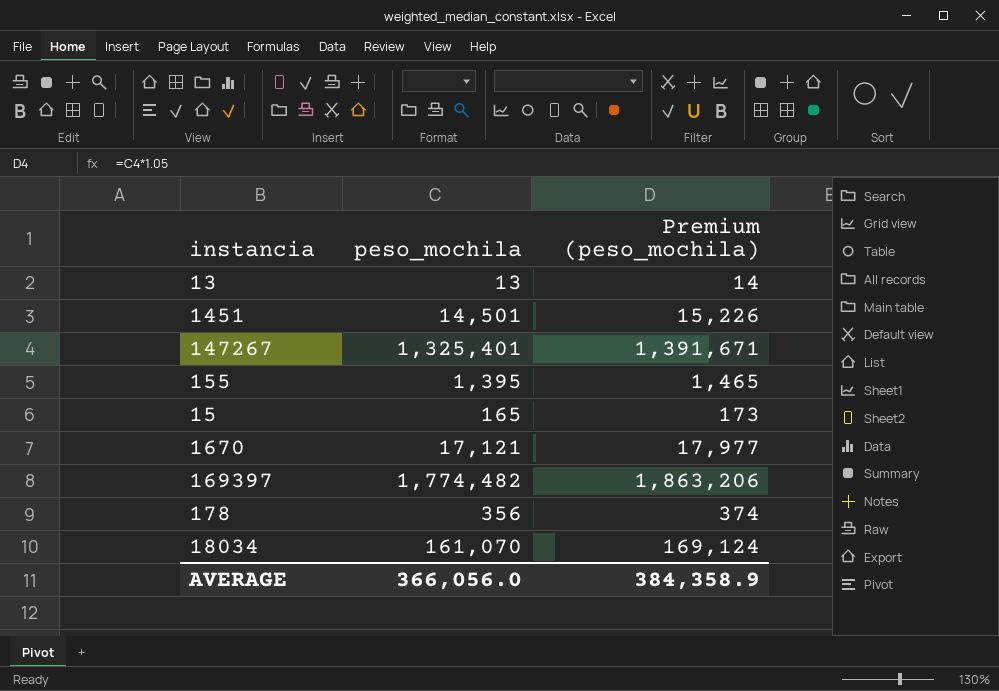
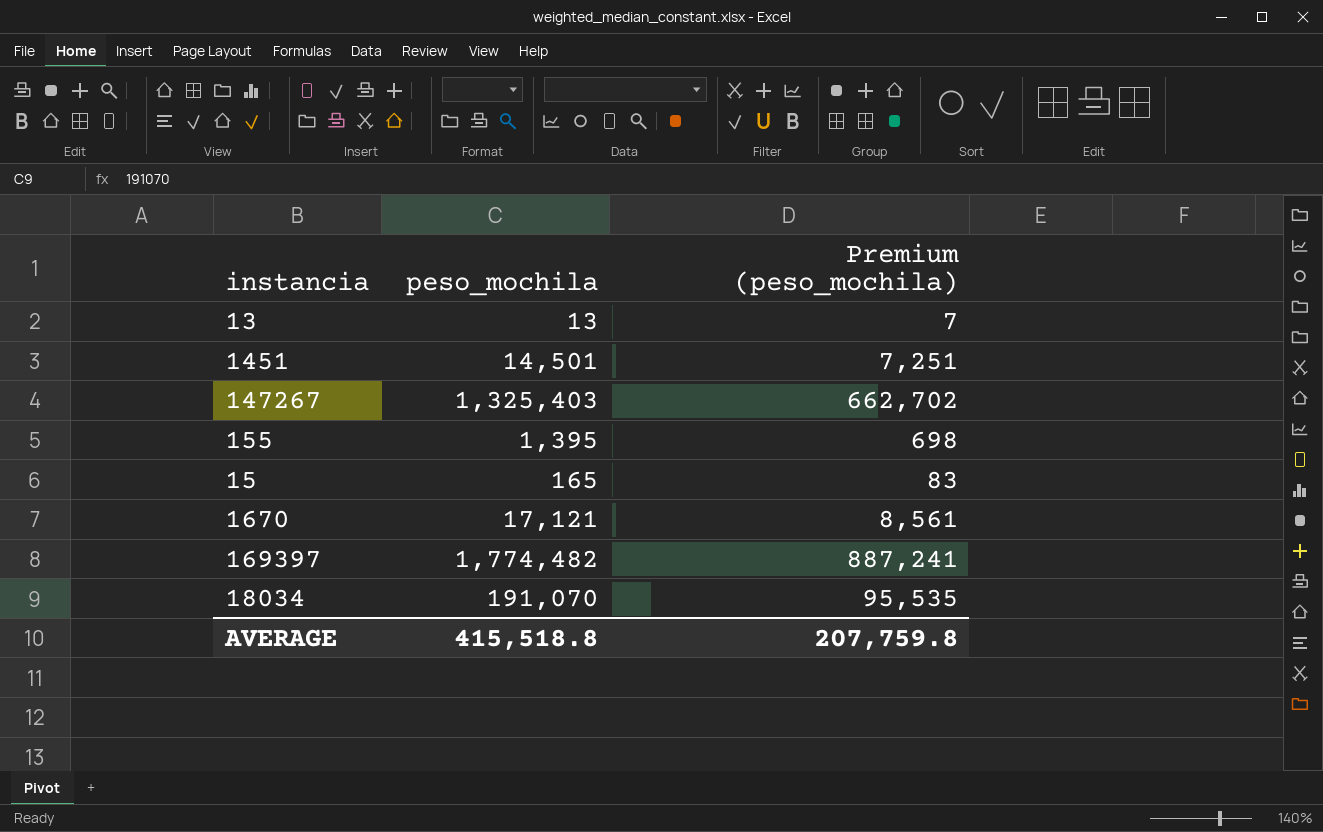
column Premium (peso_mochila) | formula: [peso_mochila] * 1.05 -> [peso_mochila] * 0.5
row 178: 356 | 374 -> none
147267 | peso_mochila: 1,325,401 -> 1,325,403
18034 | peso_mochila: 161,070 -> 191,070
AVERAGE | peso_mochila: 366,056.0 -> 415,518.8
AVERAGE | Premium (peso_mochila): 384,358.9 -> 207,759.8

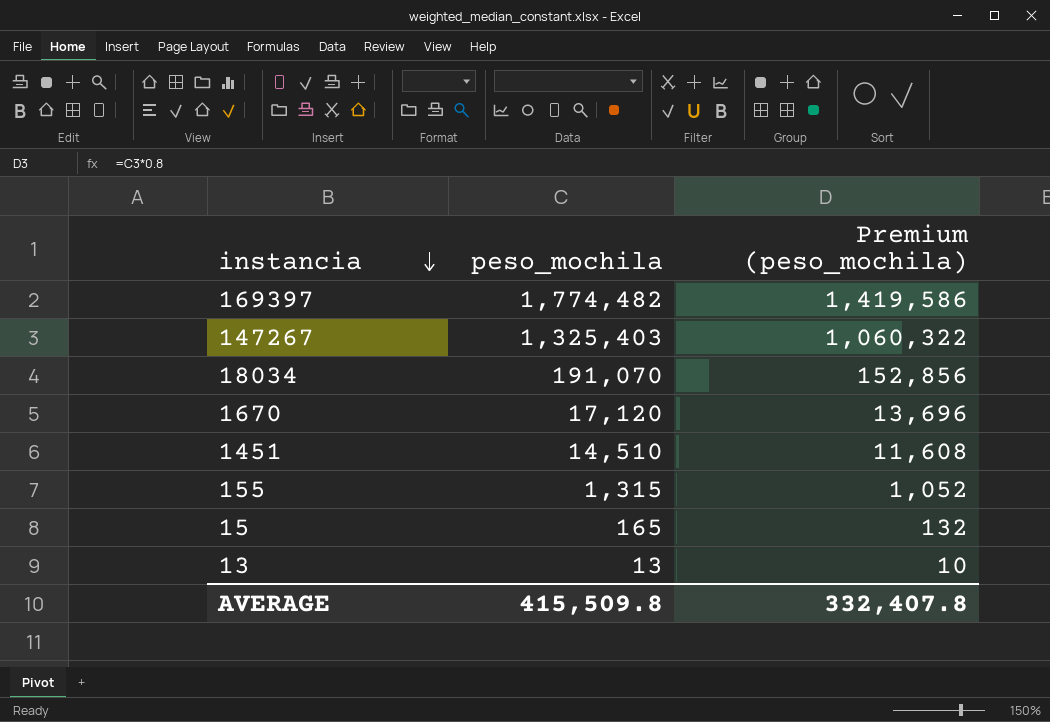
row order: none -> instancia descending
column Premium (peso_mochila) | formula: [peso_mochila] * 0.5 -> [peso_mochila] * 0.8
1670 | peso_mochila: 17,121 -> 17,120
1451 | peso_mochila: 14,501 -> 14,510
155 | peso_mochila: 1,395 -> 1,315
AVERAGE | peso_mochila: 415,518.8 -> 415,509.8
AVERAGE | Premium (peso_mochila): 207,759.8 -> 332,407.8

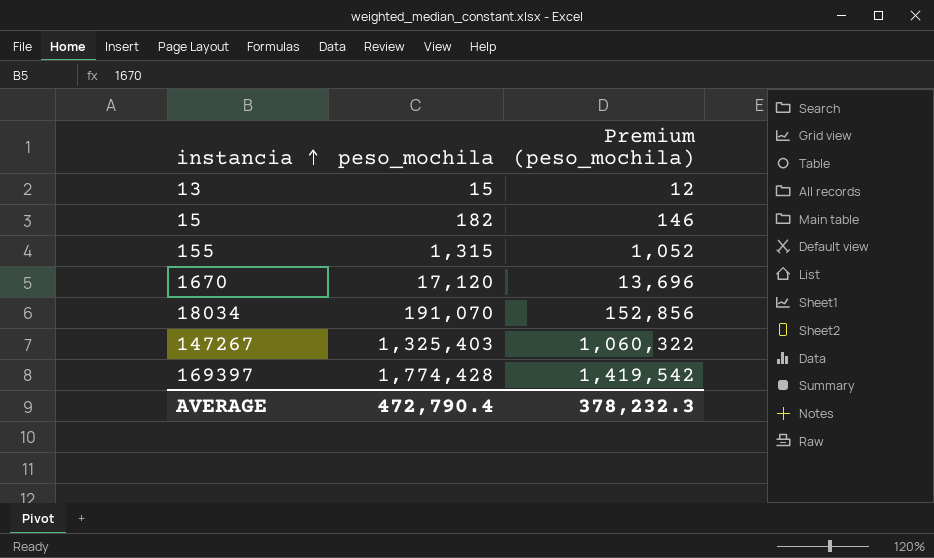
row order: instancia descending -> instancia ascending
row 1451: 14,510 | 11,608 -> none
13 | peso_mochila: 13 -> 15
13 | Premium (peso_mochila): 10 -> 12
15 | peso_mochila: 165 -> 182
15 | Premium (peso_mochila): 132 -> 146
169397 | peso_mochila: 1,774,482 -> 1,774,428
169397 | Premium (peso_mochila): 1,419,586 -> 1,419,542
AVERAGE | peso_mochila: 415,509.8 -> 472,790.4
AVERAGE | Premium (peso_mochila): 332,407.8 -> 378,232.3

